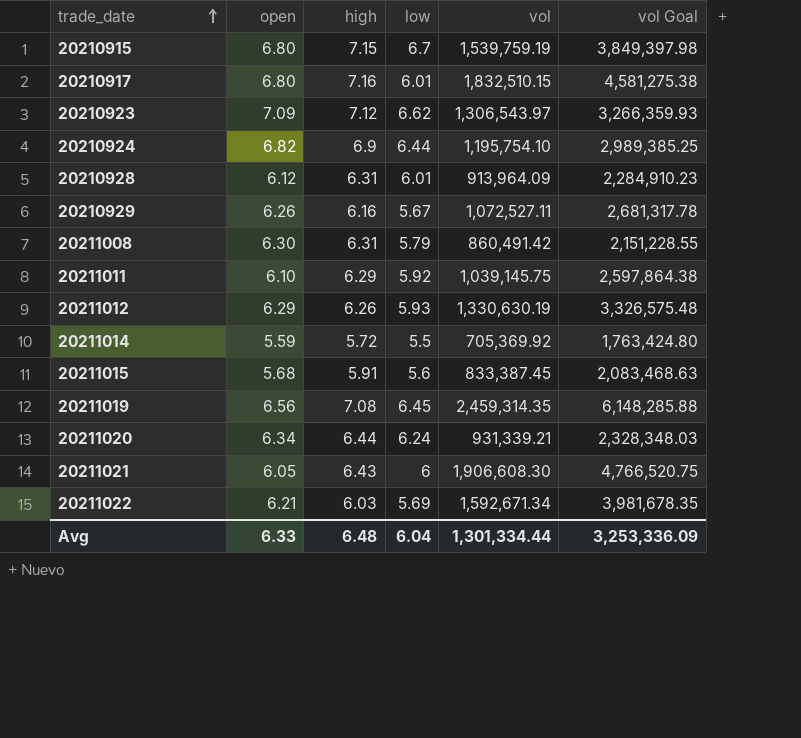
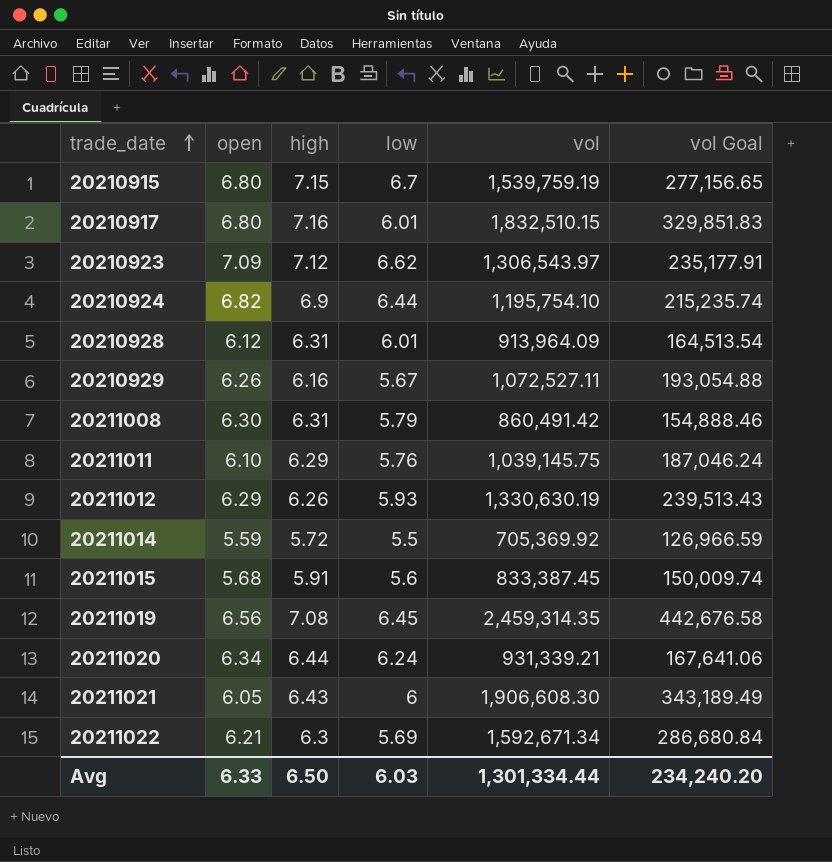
column vol Goal | formula: [vol] * 2.5 -> [vol] * 0.18
20211011 | low: 5.92 -> 5.76
20211022 | high: 6.03 -> 6.3
Avg | high: 6.48 -> 6.50
Avg | low: 6.04 -> 6.03
Avg | vol Goal: 3,253,336.09 -> 234,240.20

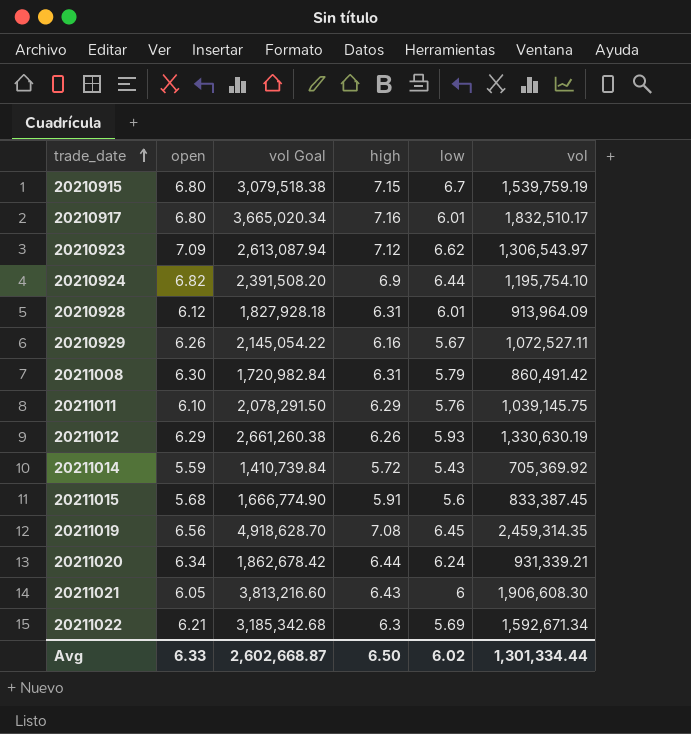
column vol Goal | formula: [vol] * 0.18 -> [vol] * 2
column vol Goal | position: 6 -> 3
20210917 | vol: 1,832,510.15 -> 1,832,510.17
20211014 | low: 5.5 -> 5.43
Avg | vol Goal: 234,240.20 -> 2,602,668.87
Avg | low: 6.03 -> 6.02

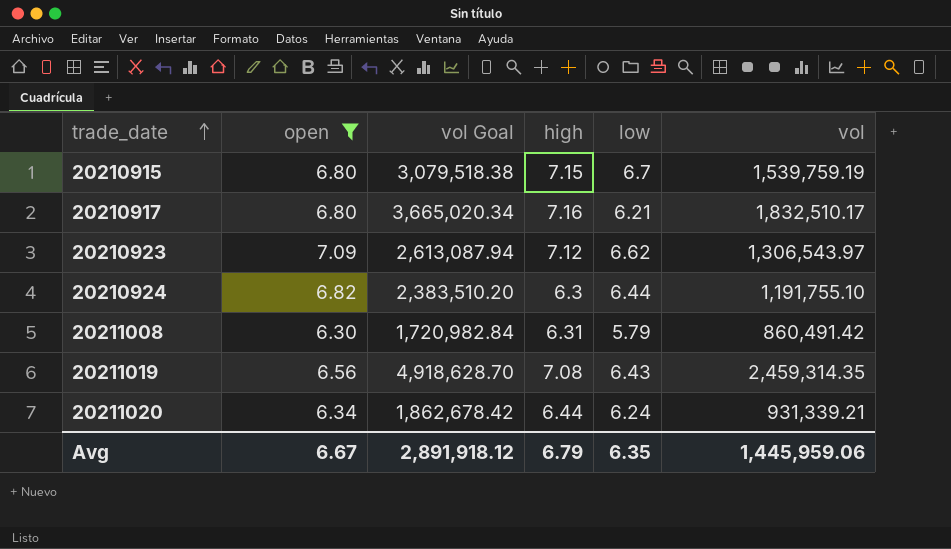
filter: none -> open >= 6.30
20210917 | low: 6.01 -> 6.21
20210924 | vol Goal: 2,391,508.20 -> 2,383,510.20
20210924 | high: 6.9 -> 6.3
20210924 | vol: 1,195,754.10 -> 1,191,755.10
20211019 | low: 6.45 -> 6.43
Avg | open: 6.33 -> 6.67
Avg | vol Goal: 2,602,668.87 -> 2,891,918.12
Avg | high: 6.50 -> 6.79
Avg | low: 6.02 -> 6.35
Avg | vol: 1,301,334.44 -> 1,445,959.06

